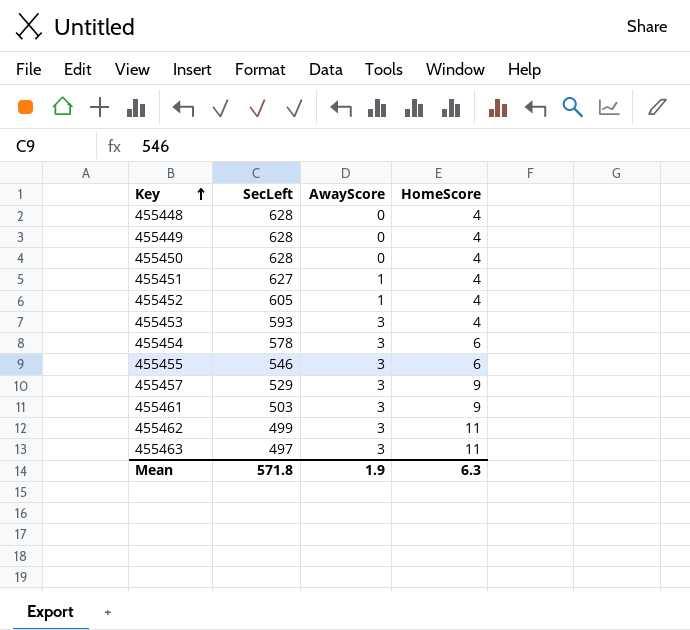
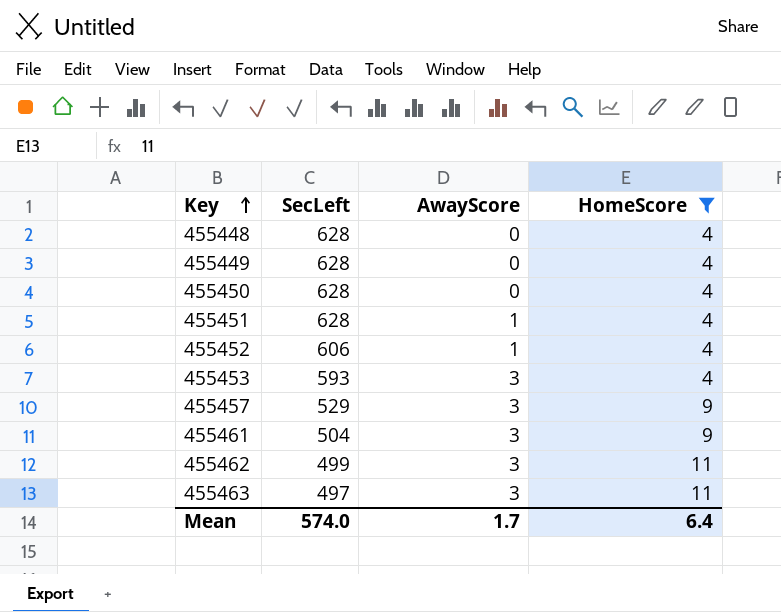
filter: none -> HomeScore != 6
455451 | SecLeft: 627 -> 628
455452 | SecLeft: 605 -> 606
455461 | SecLeft: 503 -> 504
Mean | SecLeft: 571.8 -> 574.0
Mean | AwayScore: 1.9 -> 1.7
Mean | HomeScore: 6.3 -> 6.4

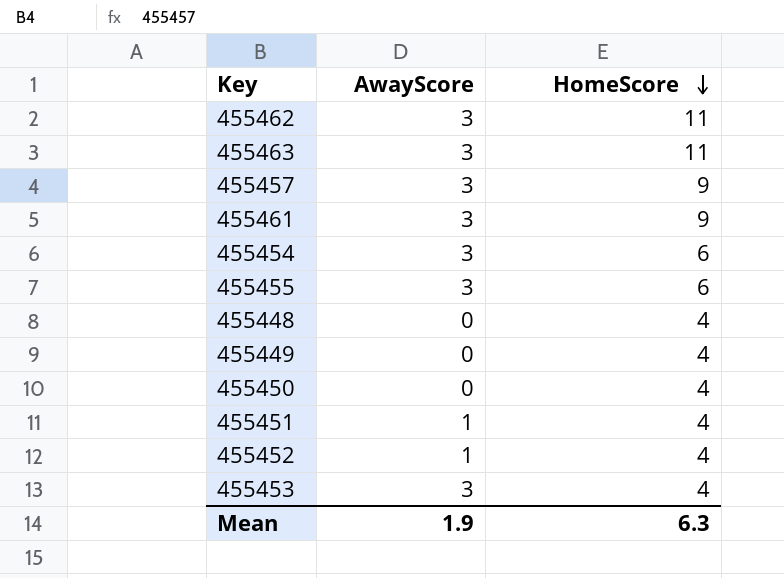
filter: HomeScore != 6 -> none
row order: Key ascending -> HomeScore descending
column SecLeft | position: 2 -> none
Mean | AwayScore: 1.7 -> 1.9
Mean | HomeScore: 6.4 -> 6.3

